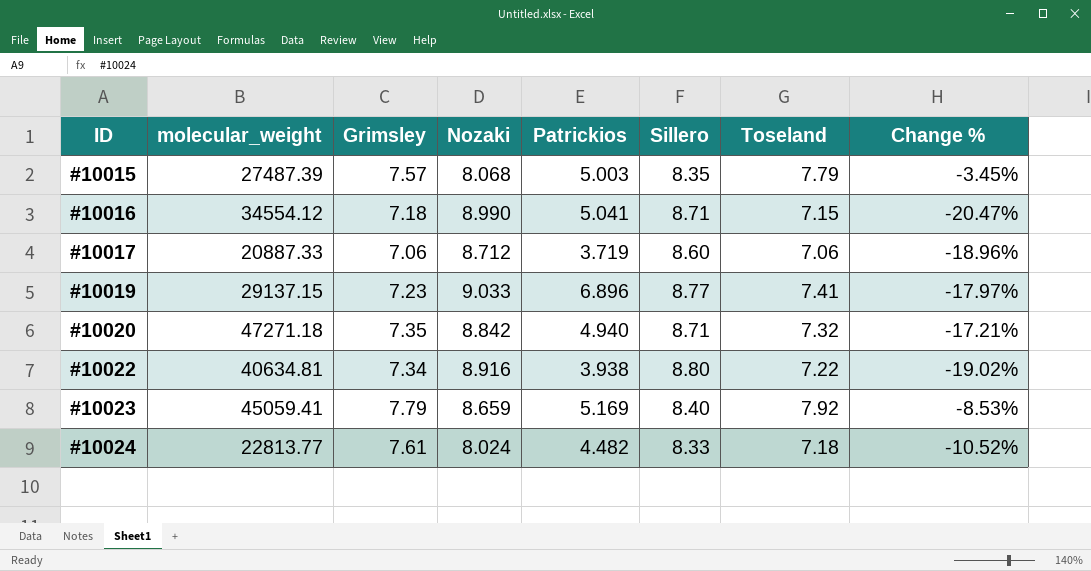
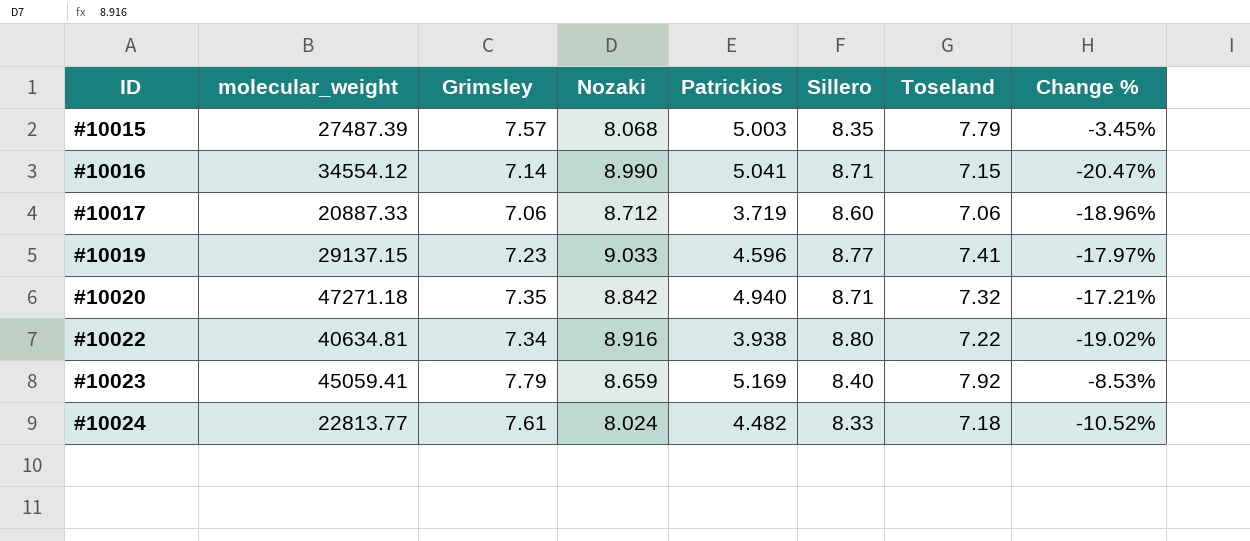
#10016 | Grimsley: 7.18 -> 7.14
#10019 | Patrickios: 6.896 -> 4.596

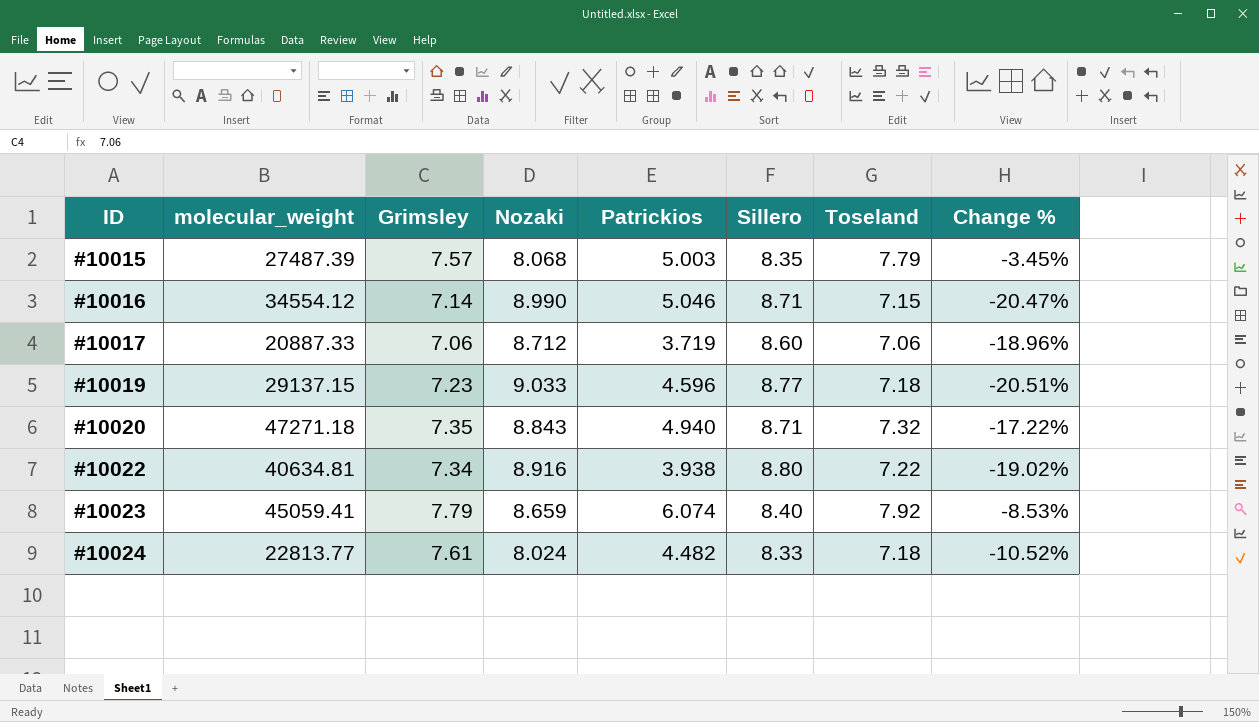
#10016 | Patrickios: 5.041 -> 5.046
#10019 | Toseland: 7.41 -> 7.18
#10019 | Change %: -17.97% -> -20.51%
#10020 | Nozaki: 8.842 -> 8.843
#10020 | Change %: -17.21% -> -17.22%
#10023 | Patrickios: 5.169 -> 6.074

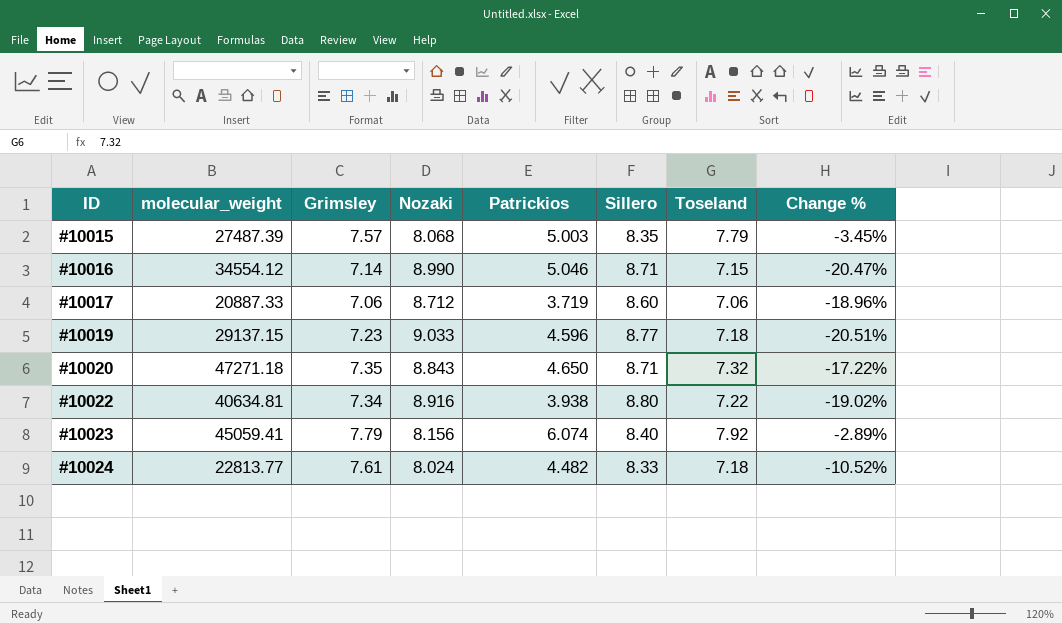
#10020 | Patrickios: 4.940 -> 4.650
#10023 | Nozaki: 8.659 -> 8.156
#10023 | Change %: -8.53% -> -2.89%

